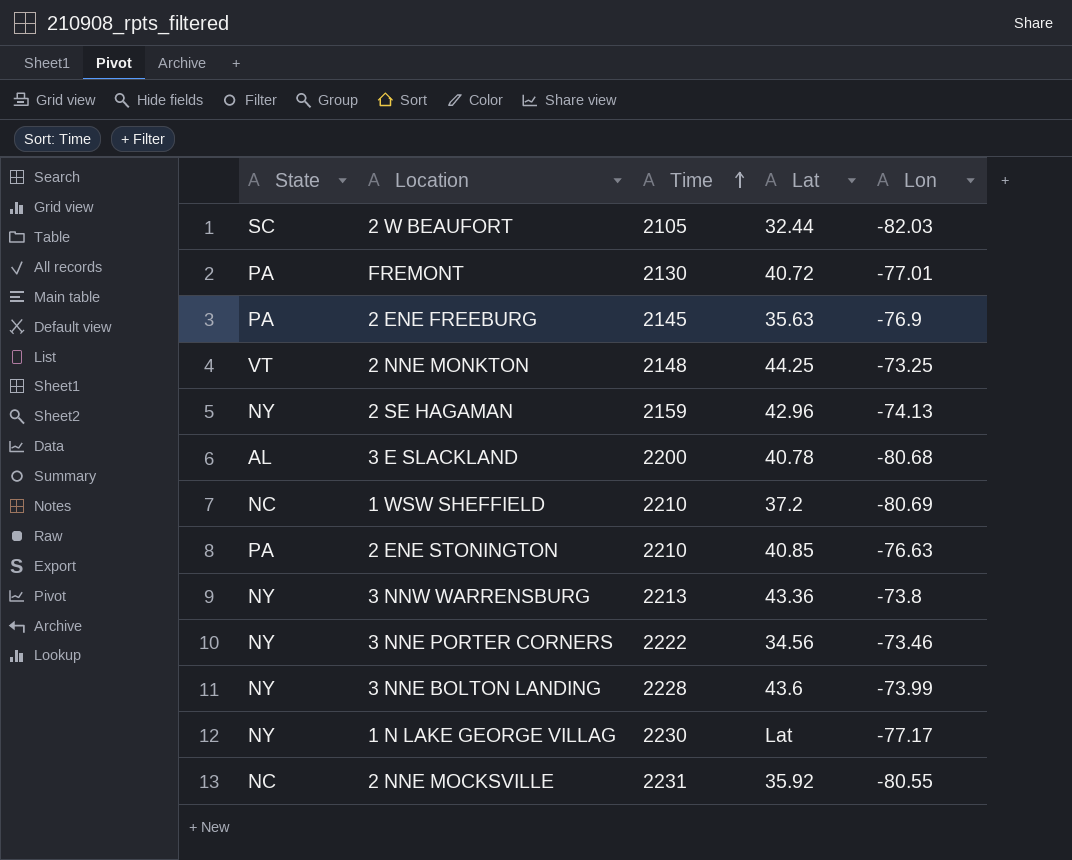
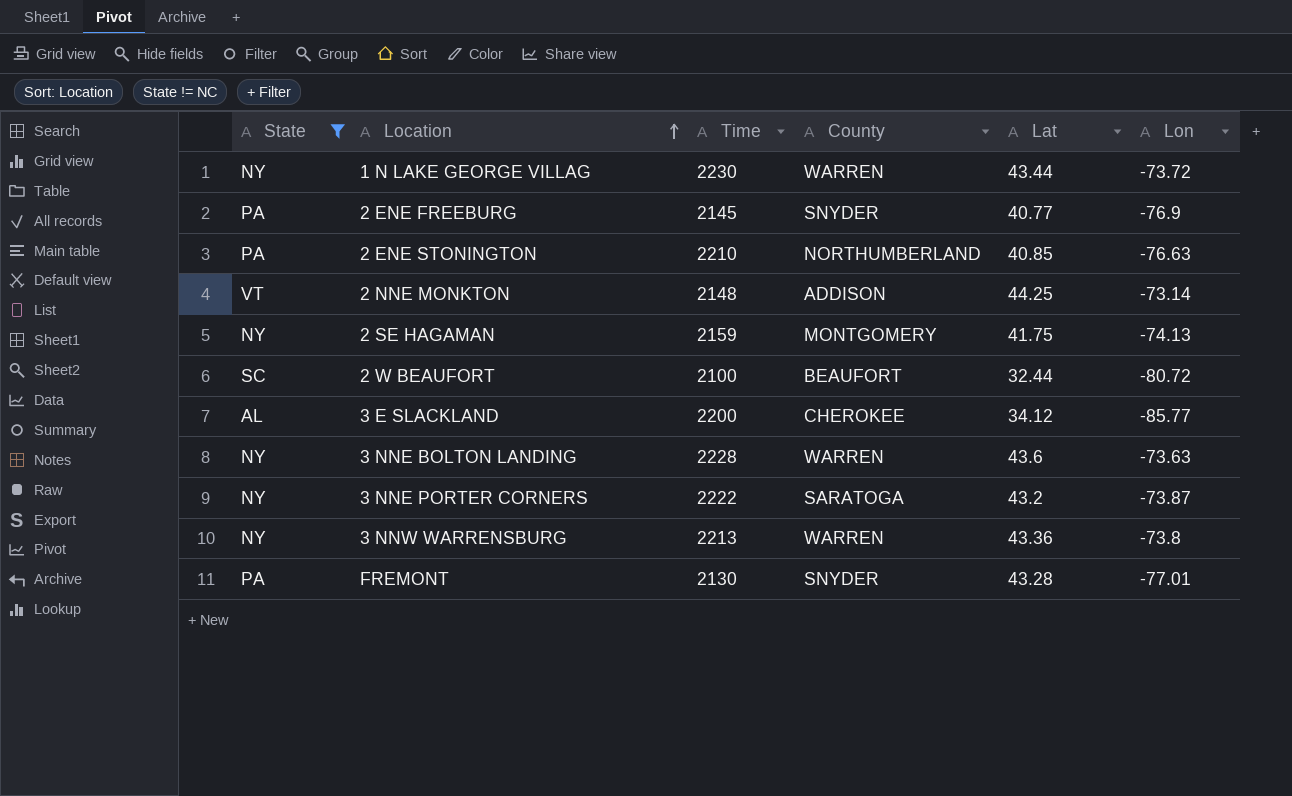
filter: none -> State != NC
row order: Time ascending -> Location ascending
column County | position: none -> 4
1 N LAKE GEORGE VILLAG | Lat: Lat -> 43.44
1 N LAKE GEORGE VILLAG | Lon: -77.17 -> -73.72
2 ENE FREEBURG | Lat: 35.63 -> 40.77
2 NNE MONKTON | Lon: -73.25 -> -73.14
2 SE HAGAMAN | Lat: 42.96 -> 41.75
2 W BEAUFORT | Time: 2105 -> 2100
2 W BEAUFORT | Lon: -82.03 -> -80.72
3 E SLACKLAND | Lat: 40.78 -> 34.12
3 E SLACKLAND | Lon: -80.68 -> -85.77
3 NNE BOLTON LANDING | Lon: -73.99 -> -73.63
3 NNE PORTER CORNERS | Lat: 34.56 -> 43.2
3 NNE PORTER CORNERS | Lon: -73.46 -> -73.87
FREMONT | Lat: 40.72 -> 43.28

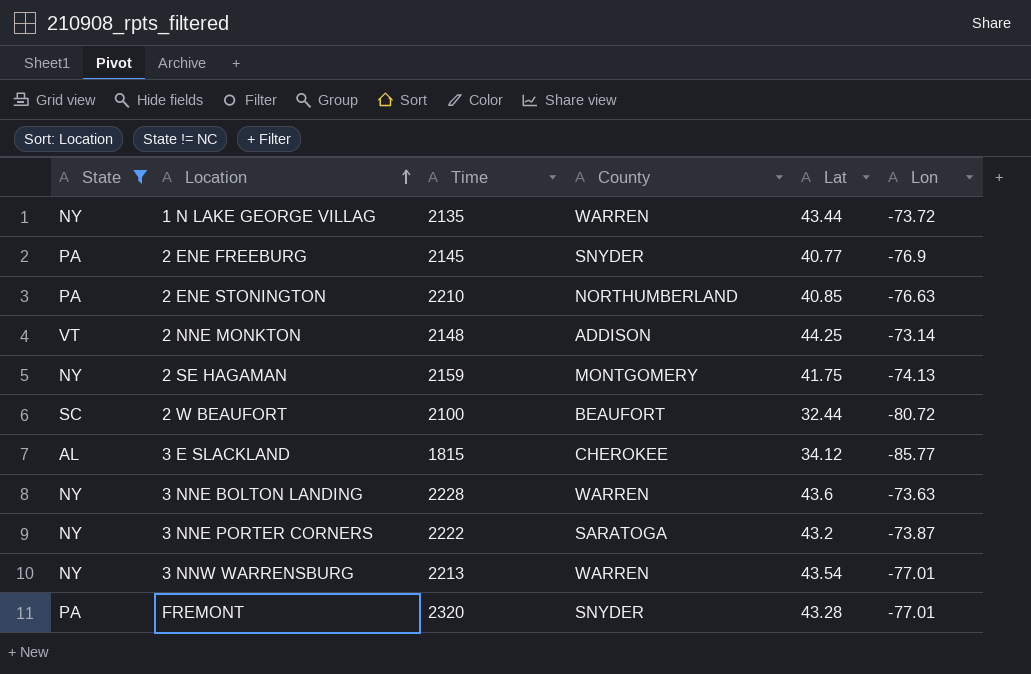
1 N LAKE GEORGE VILLAG | Time: 2230 -> 2135
3 E SLACKLAND | Time: 2200 -> 1815
3 NNW WARRENSBURG | Lat: 43.36 -> 43.54
3 NNW WARRENSBURG | Lon: -73.8 -> -77.01
FREMONT | Time: 2130 -> 2320

